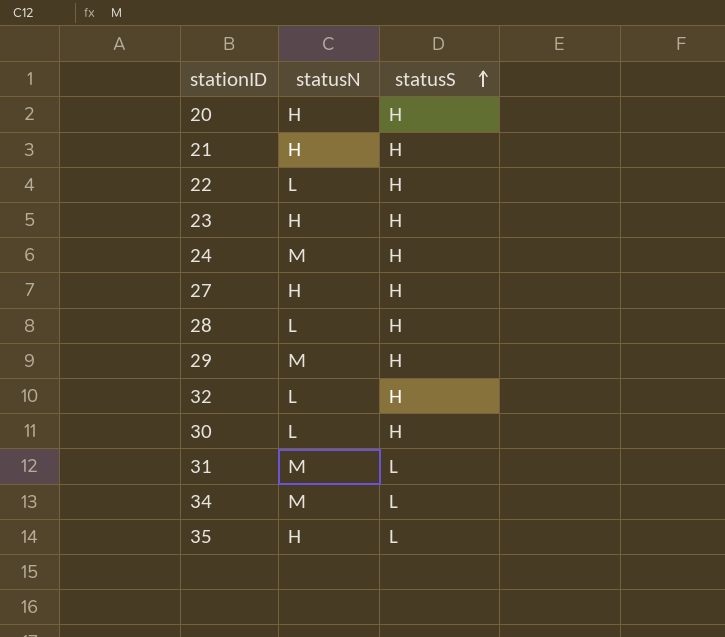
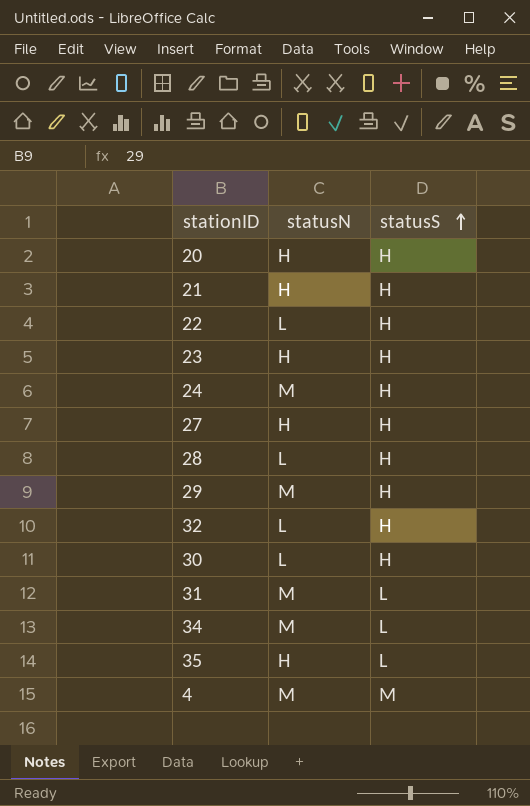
row 4: none -> M | M

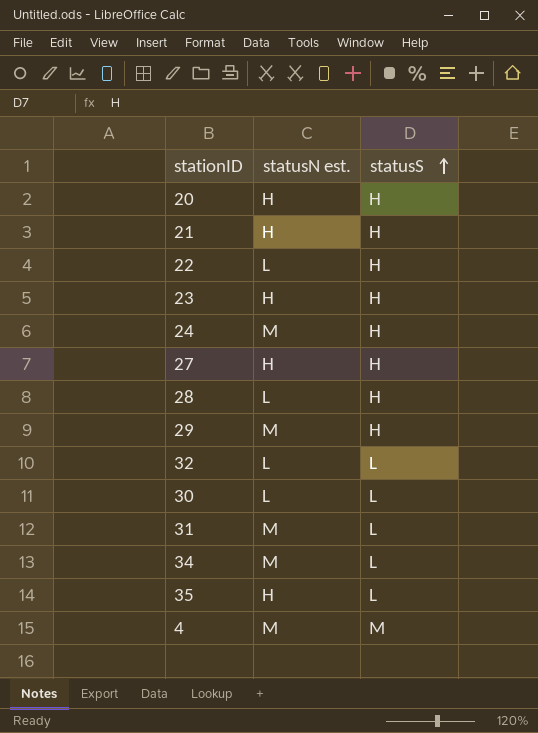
column name: statusN -> statusN est.
32 | statusS: H -> L
30 | statusS: H -> L

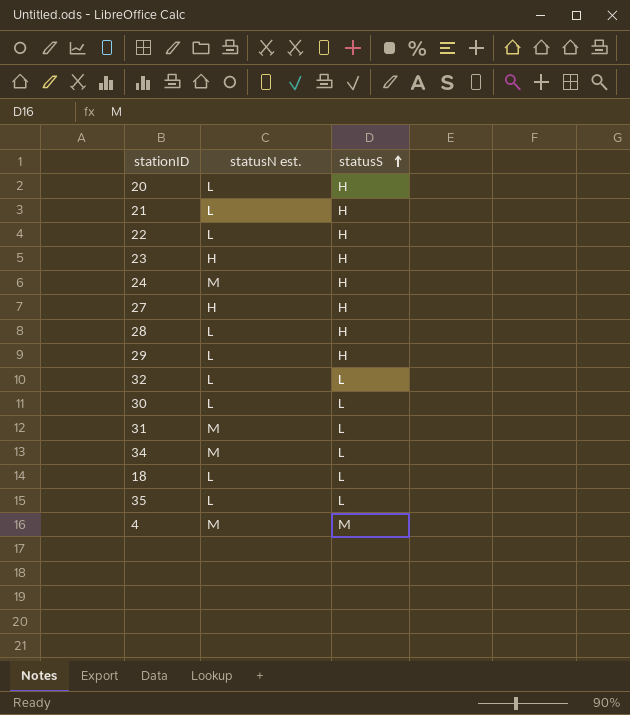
20 | statusN est.: H -> L
21 | statusN est.: H -> L
29 | statusN est.: M -> L
row 18: none -> L | L
35 | statusN est.: H -> L

